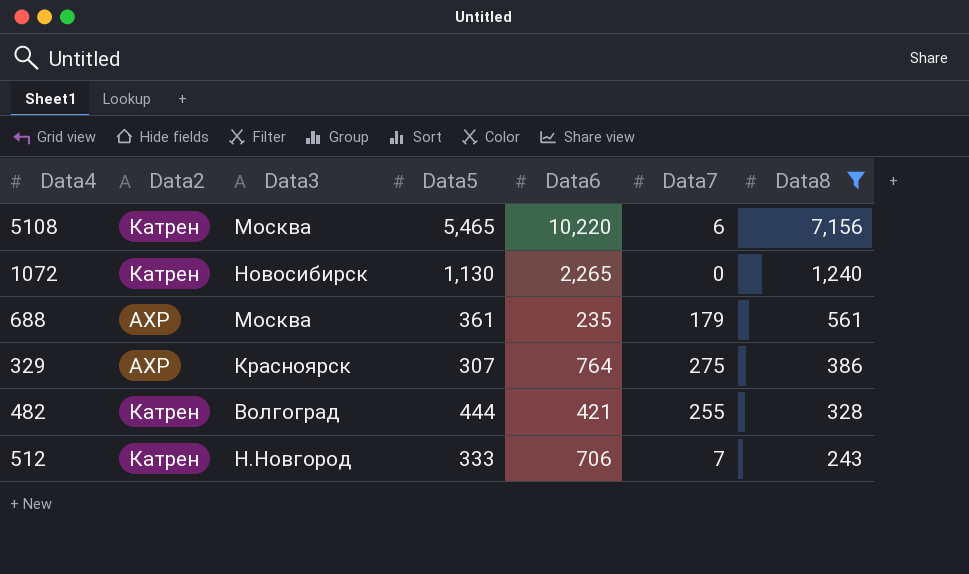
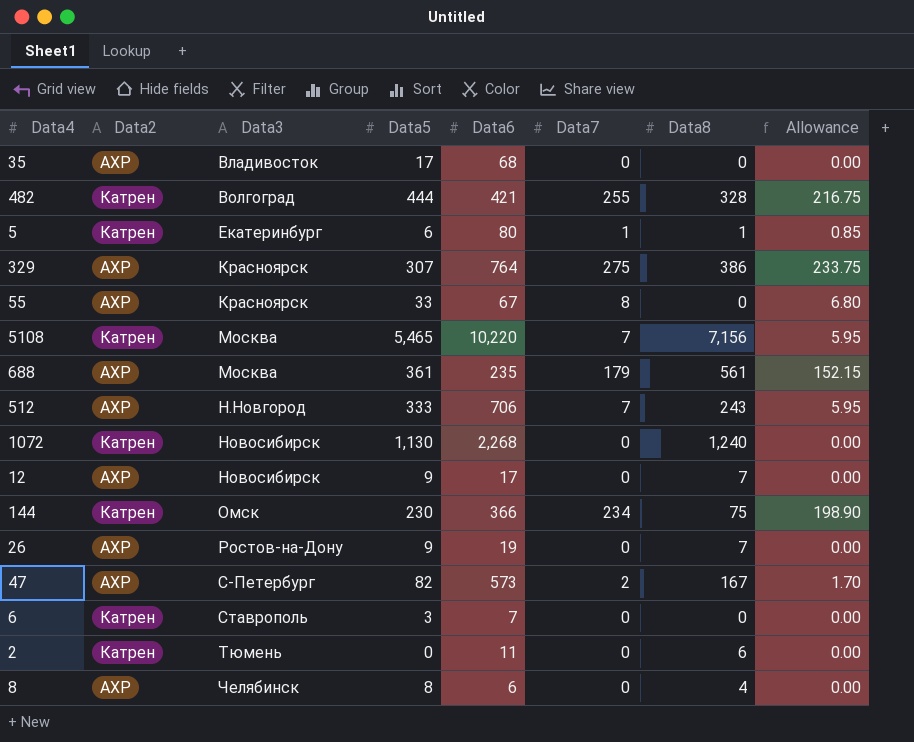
filter: Data8 >= 243 -> none
row order: Data8 descending -> Data3 ascending
column Allowance | formula: none -> [Data7] * 0.85
5108 | Data7: 6 -> 7
512 | Data2: Катрен -> АХР
1072 | Data6: 2,265 -> 2,268

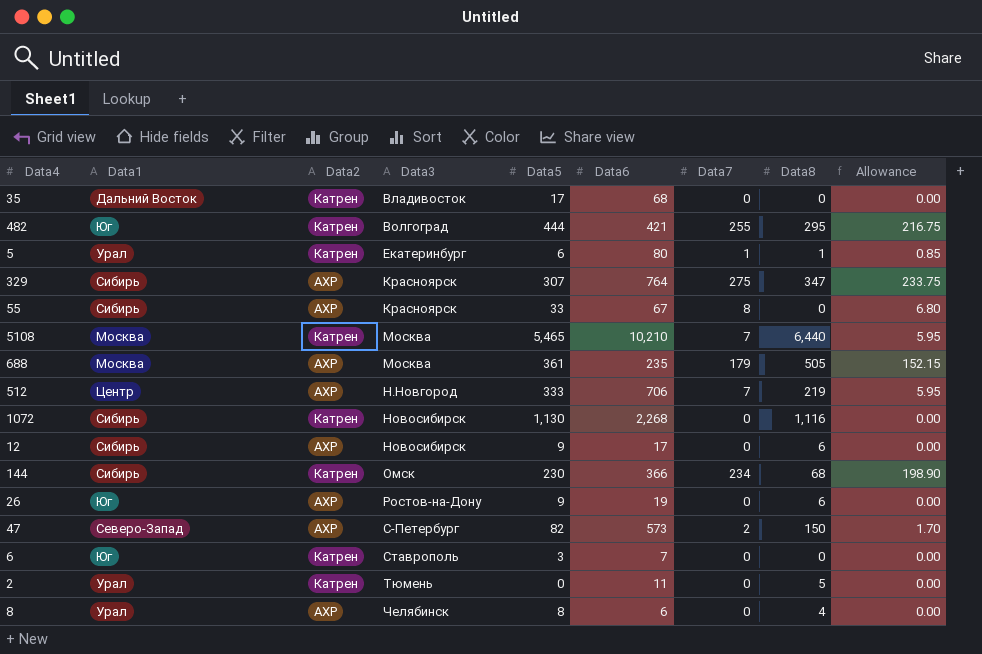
column Data1 | position: none -> 2
35 | Data2: АХР -> Катрен
482 | Data8: 328 -> 295
329 | Data8: 386 -> 347
5108 | Data6: 10,220 -> 10,210
5108 | Data8: 7,156 -> 6,440
688 | Data8: 561 -> 505
512 | Data8: 243 -> 219
1072 | Data8: 1,240 -> 1,116
12 | Data8: 7 -> 6
144 | Data8: 75 -> 68
26 | Data8: 7 -> 6
47 | Data8: 167 -> 150
2 | Data8: 6 -> 5

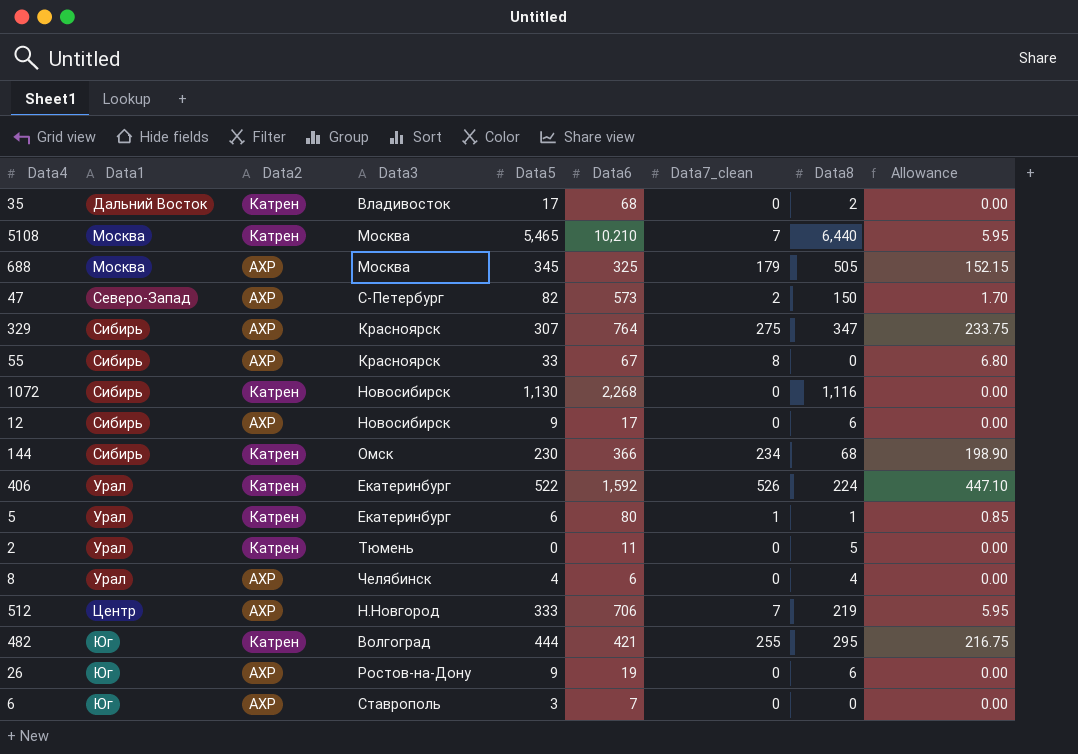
row order: Data3 ascending -> Data1 ascending
column name: Data7 -> Data7_clean
35 | Data8: 0 -> 2
688 | Data5: 361 -> 345
688 | Data6: 235 -> 325
row 406: none -> Урал | Катрен | Екатеринбург | 522 | 1,592 | 526 | 224 | 447.10
8 | Data5: 8 -> 4
6 | Data2: Катрен -> АХР

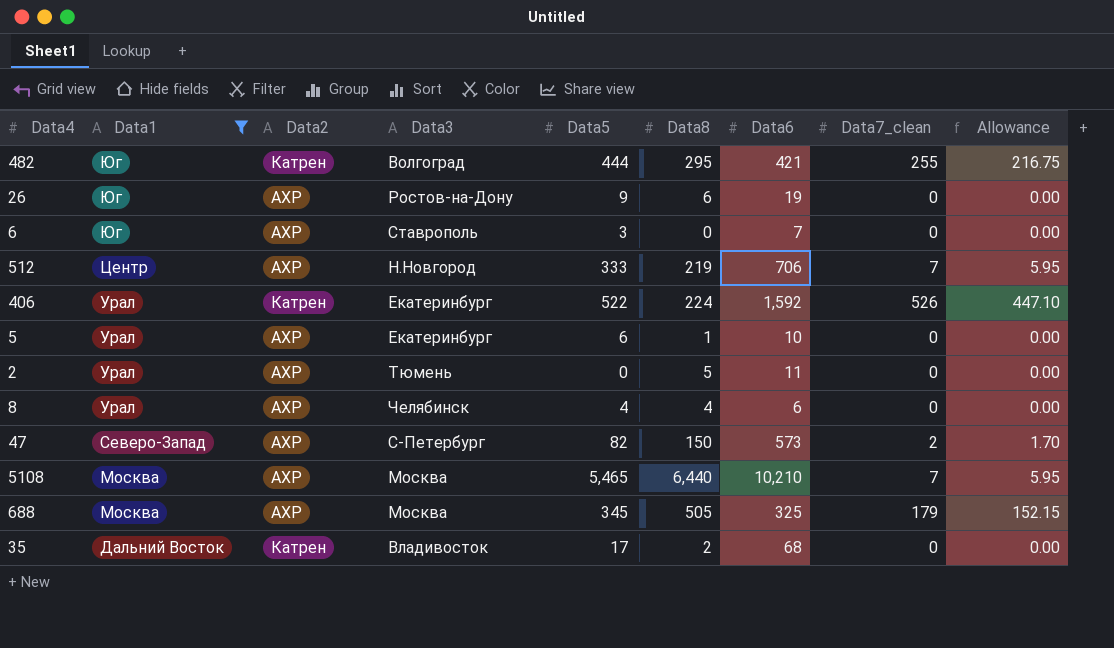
filter: none -> Data1 != Сибирь
row order: Data1 ascending -> Data1 descending
column Data8 | position: 8 -> 6
5 | Data2: Катрен -> АХР
5 | Data6: 80 -> 10
5 | Data7_clean: 1 -> 0
5 | Allowance: 0.85 -> 0.00
2 | Data2: Катрен -> АХР
5108 | Data2: Катрен -> АХР

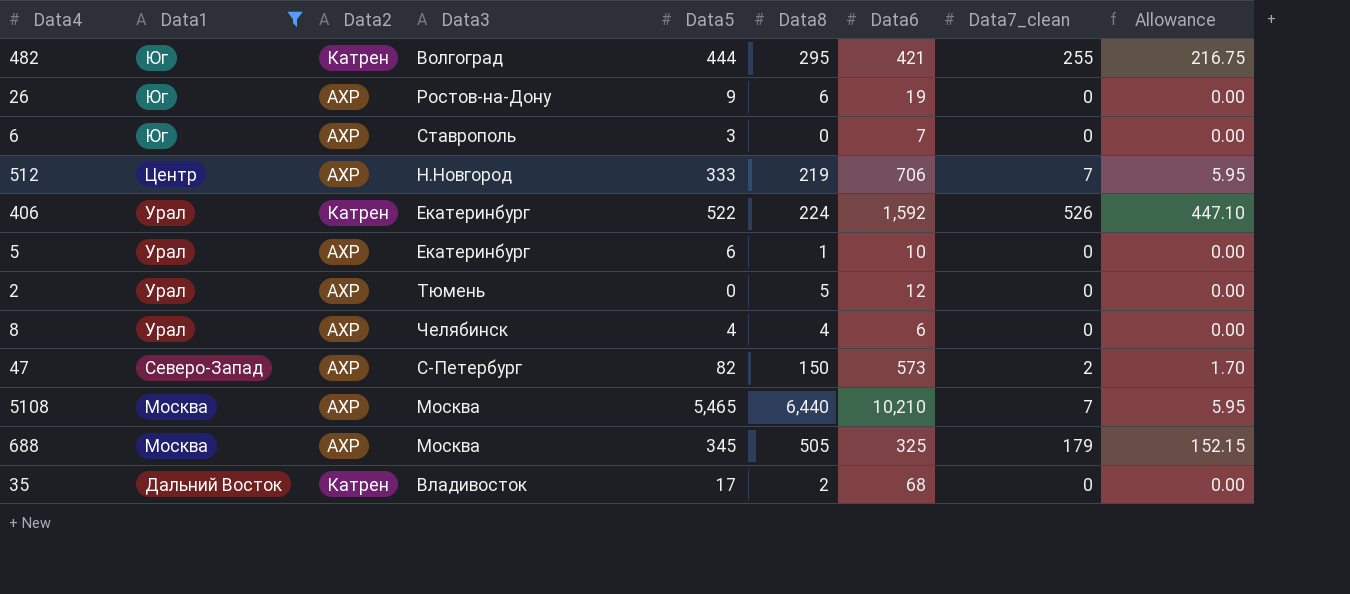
2 | Data6: 11 -> 12

